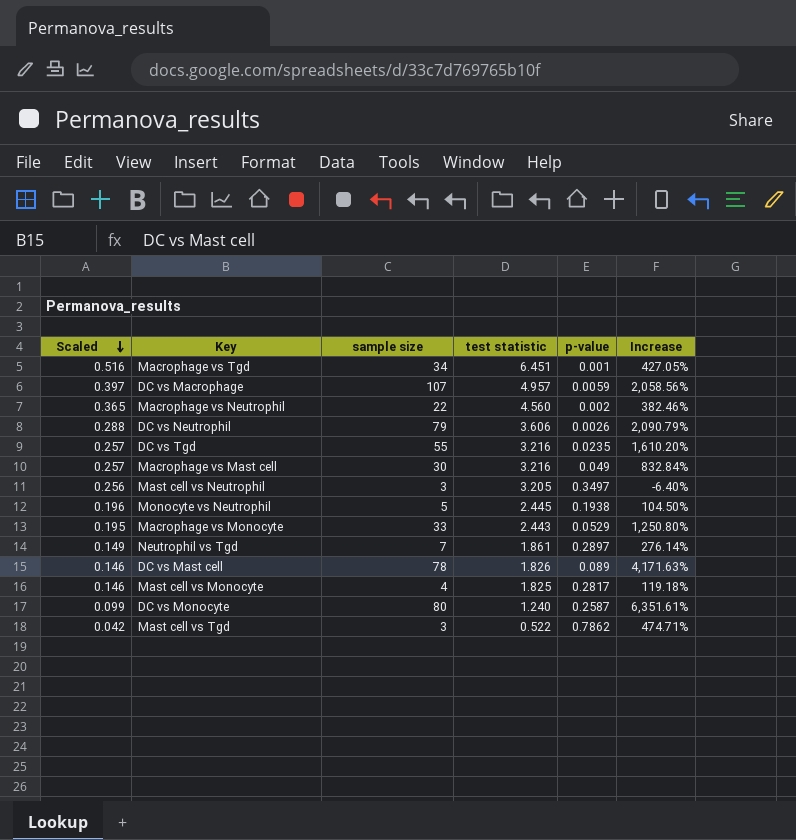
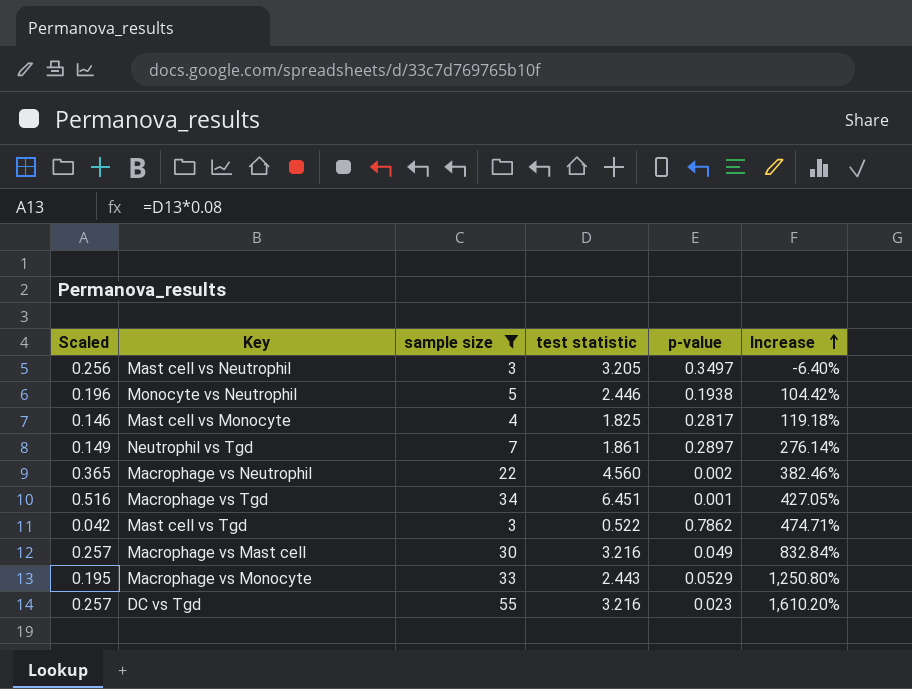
filter: none -> sample size <= 55
row order: Scaled descending -> Increase ascending
Monocyte vs Neutrophil | test statistic: 2.445 -> 2.446
Monocyte vs Neutrophil | Increase: 104.50% -> 104.42%
DC vs Tgd | p-value: 0.0235 -> 0.023

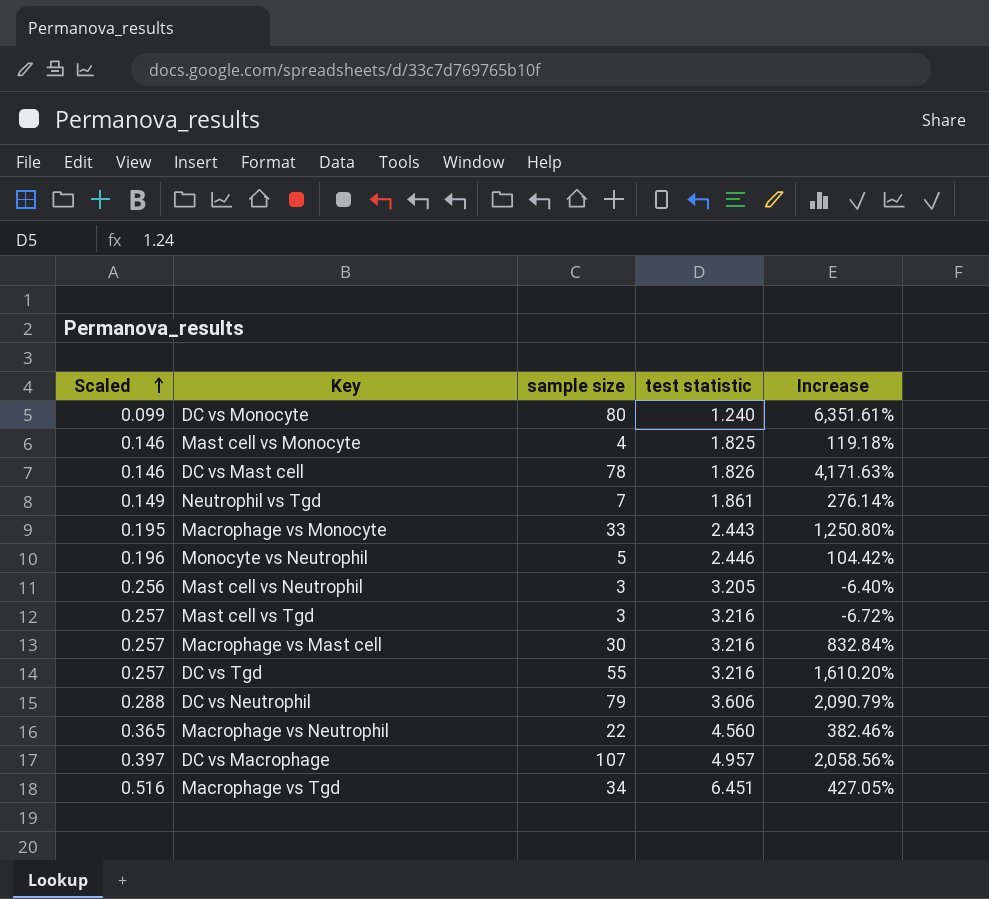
filter: sample size <= 55 -> none
row order: Increase ascending -> Scaled ascending
column p-value | position: 5 -> none
Mast cell vs Tgd | Scaled: 0.042 -> 0.257
Mast cell vs Tgd | test statistic: 0.522 -> 3.216
Mast cell vs Tgd | Increase: 474.71% -> -6.72%

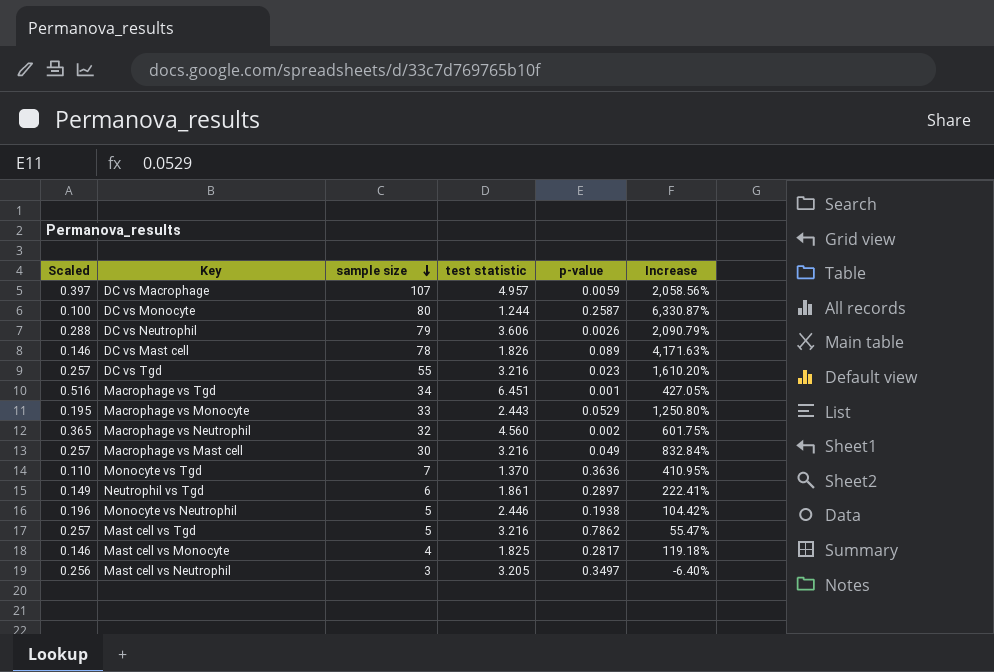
row order: Scaled ascending -> sample size descending
column p-value | position: none -> 5
DC vs Monocyte | Scaled: 0.099 -> 0.100
DC vs Monocyte | test statistic: 1.240 -> 1.244
DC vs Monocyte | Increase: 6,351.61% -> 6,330.87%
Macrophage vs Neutrophil | sample size: 22 -> 32
Macrophage vs Neutrophil | Increase: 382.46% -> 601.75%
row Monocyte vs Tgd: none -> 0.110 | 7 | 1.370 | 0.3636 | 410.95%
Neutrophil vs Tgd | sample size: 7 -> 6
Neutrophil vs Tgd | Increase: 276.14% -> 222.41%
Mast cell vs Tgd | sample size: 3 -> 5
Mast cell vs Tgd | Increase: -6.72% -> 55.47%

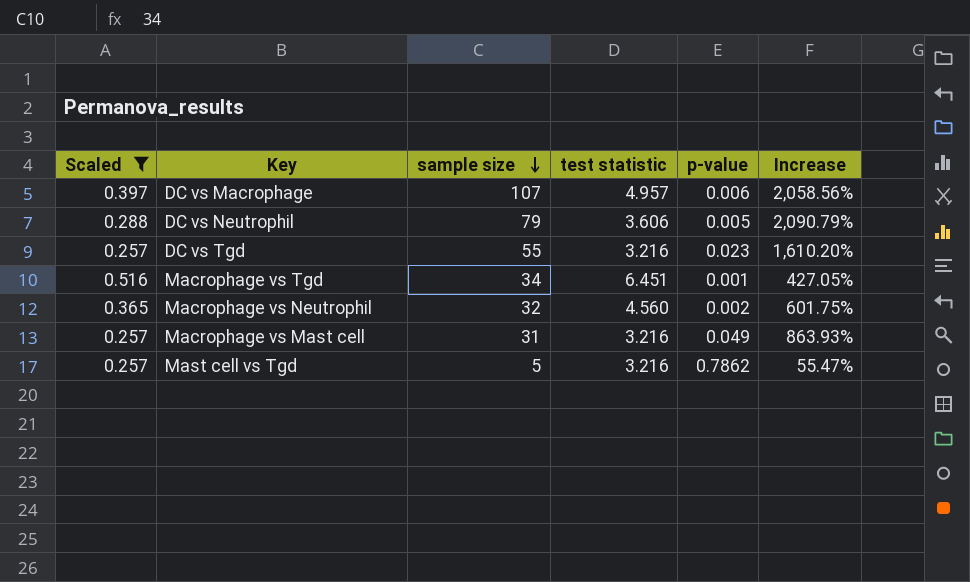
filter: none -> Scaled >= 0.257
DC vs Macrophage | p-value: 0.0059 -> 0.006
DC vs Neutrophil | p-value: 0.0026 -> 0.005
Macrophage vs Mast cell | sample size: 30 -> 31
Macrophage vs Mast cell | Increase: 832.84% -> 863.93%

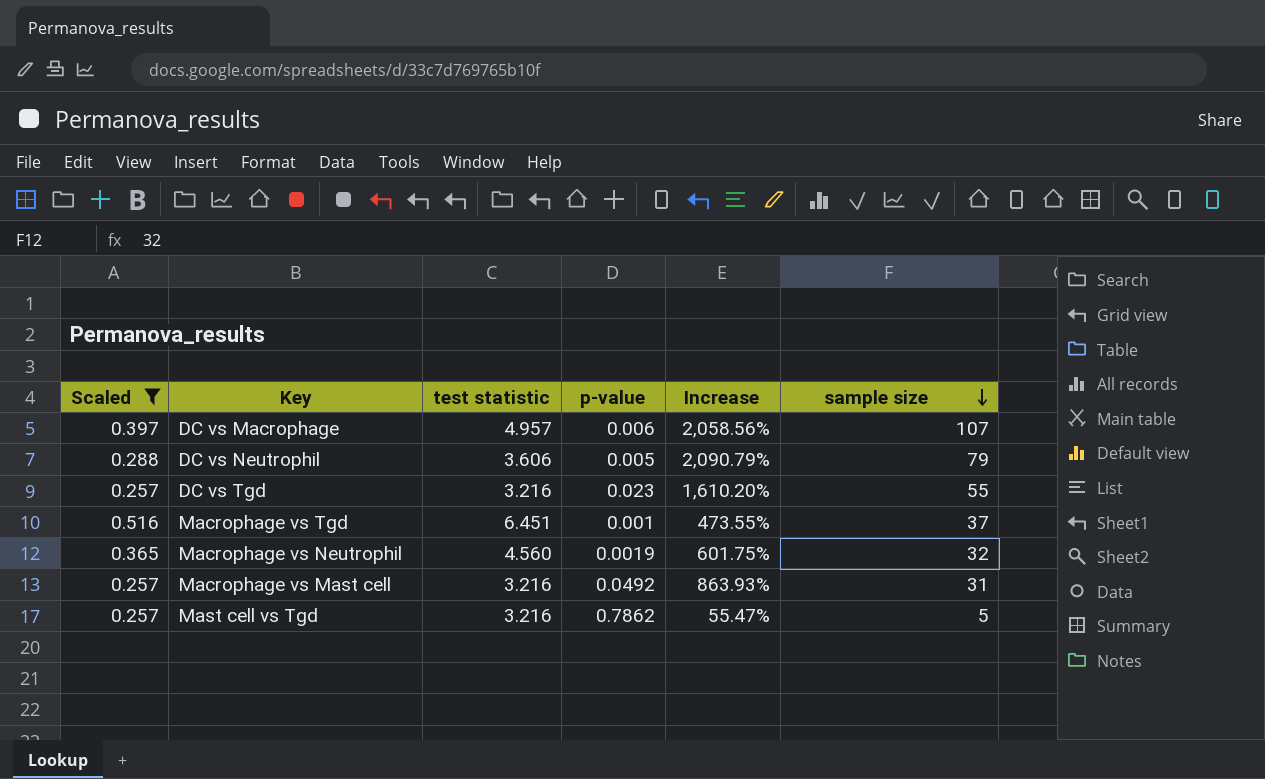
column sample size | position: 3 -> 6
Macrophage vs Tgd | Increase: 427.05% -> 473.55%
Macrophage vs Tgd | sample size: 34 -> 37
Macrophage vs Neutrophil | p-value: 0.002 -> 0.0019
Macrophage vs Mast cell | p-value: 0.049 -> 0.0492

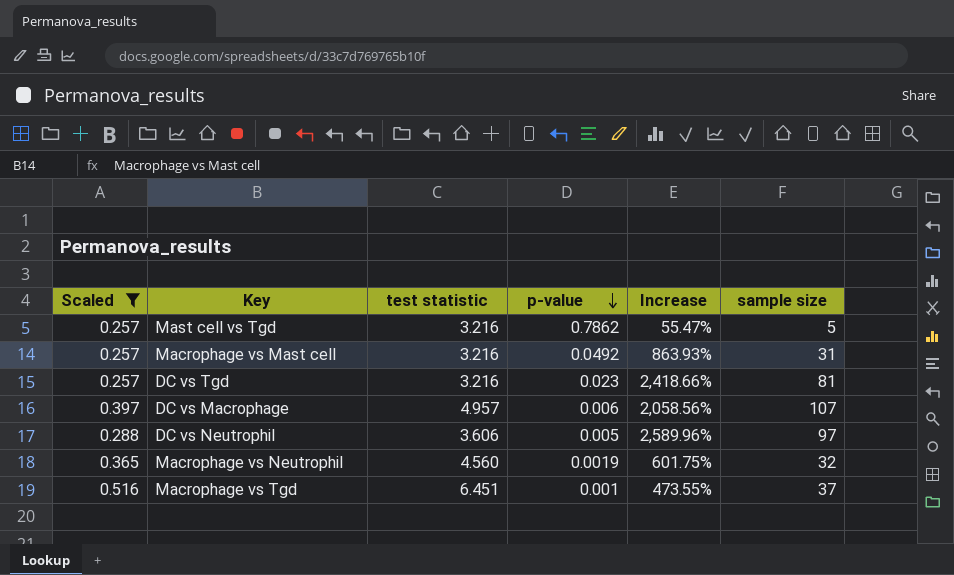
row order: sample size descending -> p-value descending
DC vs Tgd | Increase: 1,610.20% -> 2,418.66%
DC vs Tgd | sample size: 55 -> 81
DC vs Neutrophil | Increase: 2,090.79% -> 2,589.96%
DC vs Neutrophil | sample size: 79 -> 97

